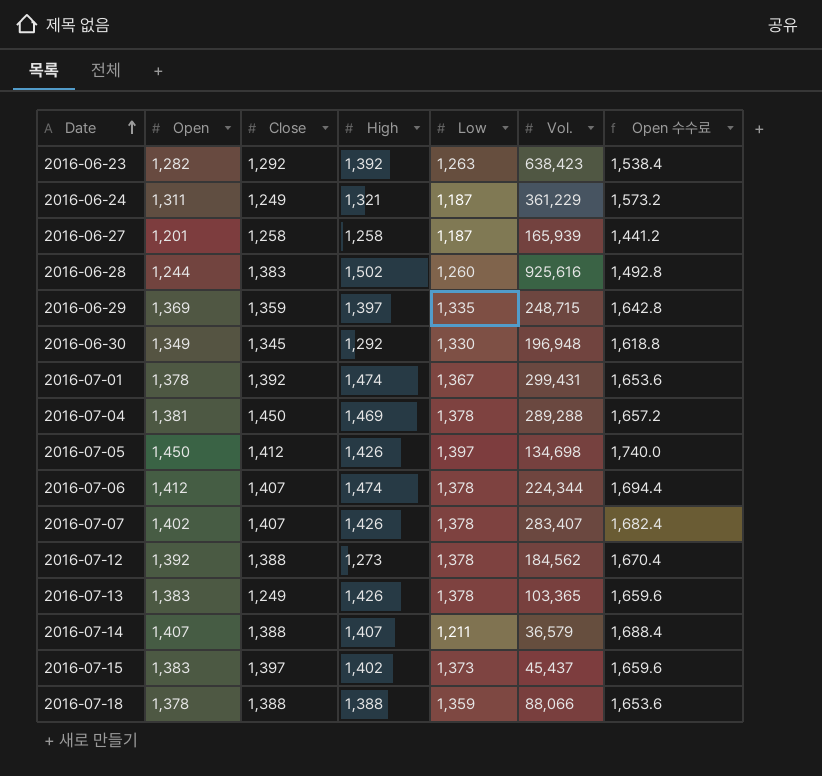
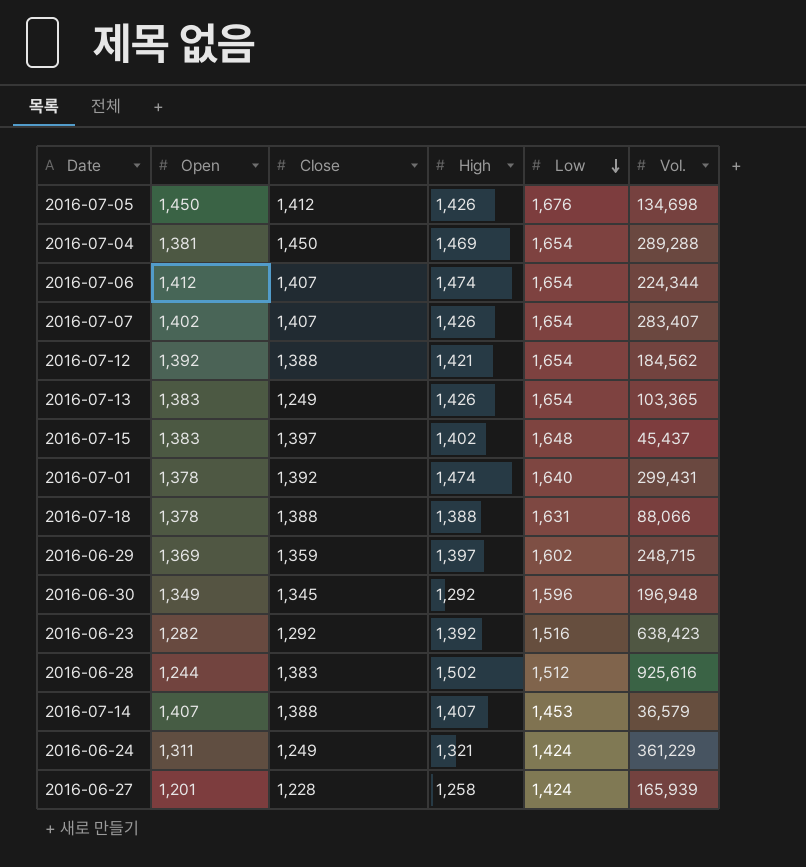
row order: Date ascending -> Low descending
column Open 수수료 | formula: [Open] * 1.2 -> none
2016-07-05 | Low: 1,397 -> 1,676
2016-07-04 | Low: 1,378 -> 1,654
2016-07-06 | Low: 1,378 -> 1,654
2016-07-07 | Low: 1,378 -> 1,654
2016-07-12 | High: 1,273 -> 1,421
2016-07-12 | Low: 1,378 -> 1,654
2016-07-13 | Low: 1,378 -> 1,654
2016-07-15 | Low: 1,373 -> 1,648
2016-07-01 | Low: 1,367 -> 1,640
2016-07-18 | Low: 1,359 -> 1,631
2016-06-29 | Low: 1,335 -> 1,602
2016-06-30 | Low: 1,330 -> 1,596
2016-06-23 | Low: 1,263 -> 1,516
2016-06-28 | Low: 1,260 -> 1,512
2016-07-14 | Low: 1,211 -> 1,453
2016-06-24 | Low: 1,187 -> 1,424
2016-06-27 | Close: 1,258 -> 1,228
2016-06-27 | Low: 1,187 -> 1,424

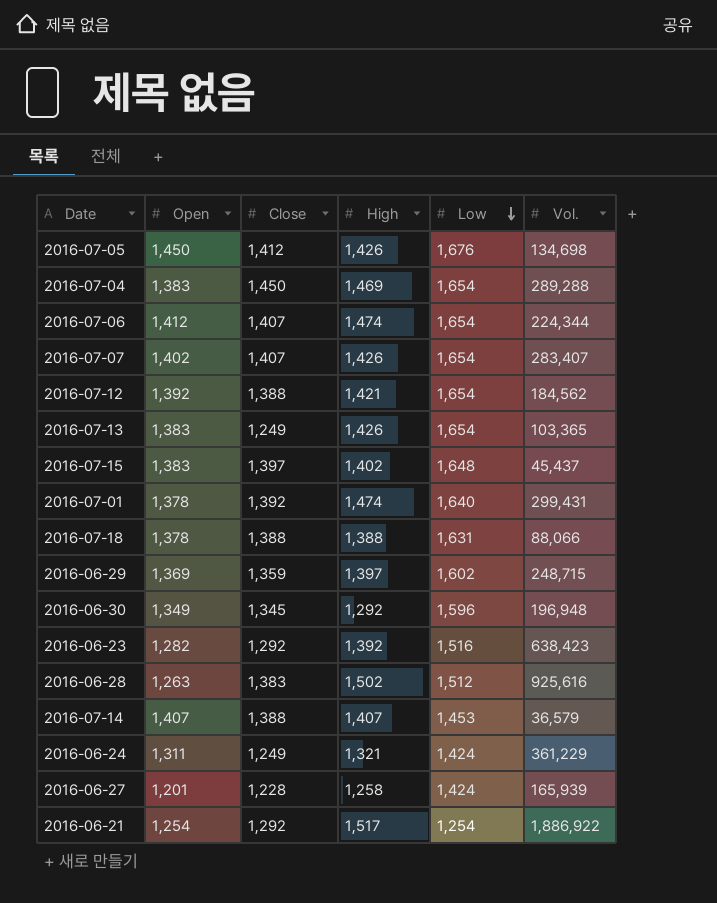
2016-07-04 | Open: 1,381 -> 1,383
2016-06-28 | Open: 1,244 -> 1,263
row 2016-06-21: none -> 1,254 | 1,292 | 1,517 | 1,254 | 1,886,922

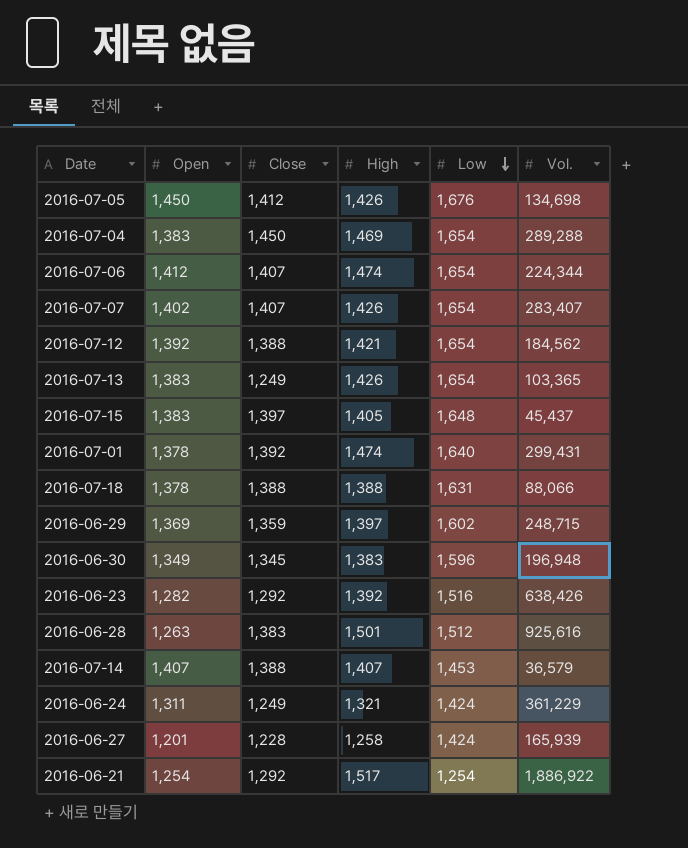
2016-07-15 | High: 1,402 -> 1,405
2016-06-30 | High: 1,292 -> 1,383
2016-06-23 | Vol.: 638,423 -> 638,426
2016-06-28 | High: 1,502 -> 1,501

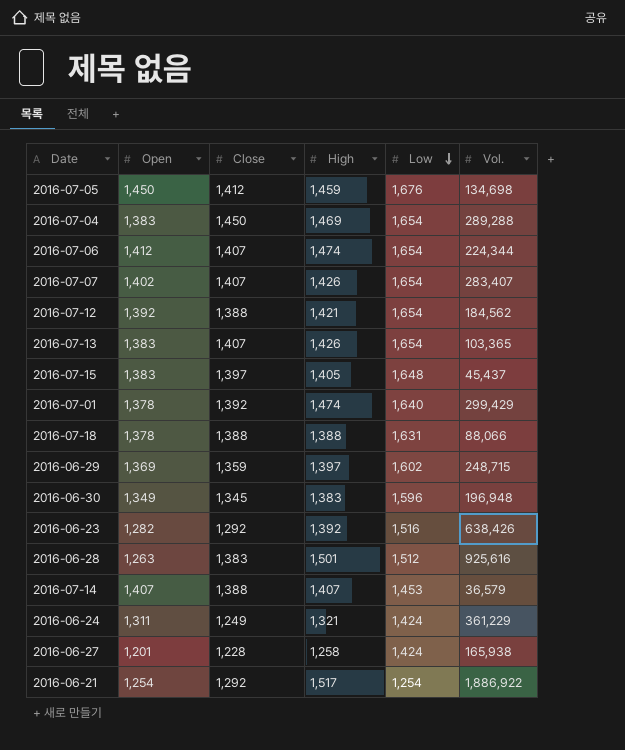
2016-07-05 | High: 1,426 -> 1,459
2016-07-13 | Close: 1,249 -> 1,407
2016-07-01 | Vol.: 299,431 -> 299,429
2016-06-27 | Vol.: 165,939 -> 165,938

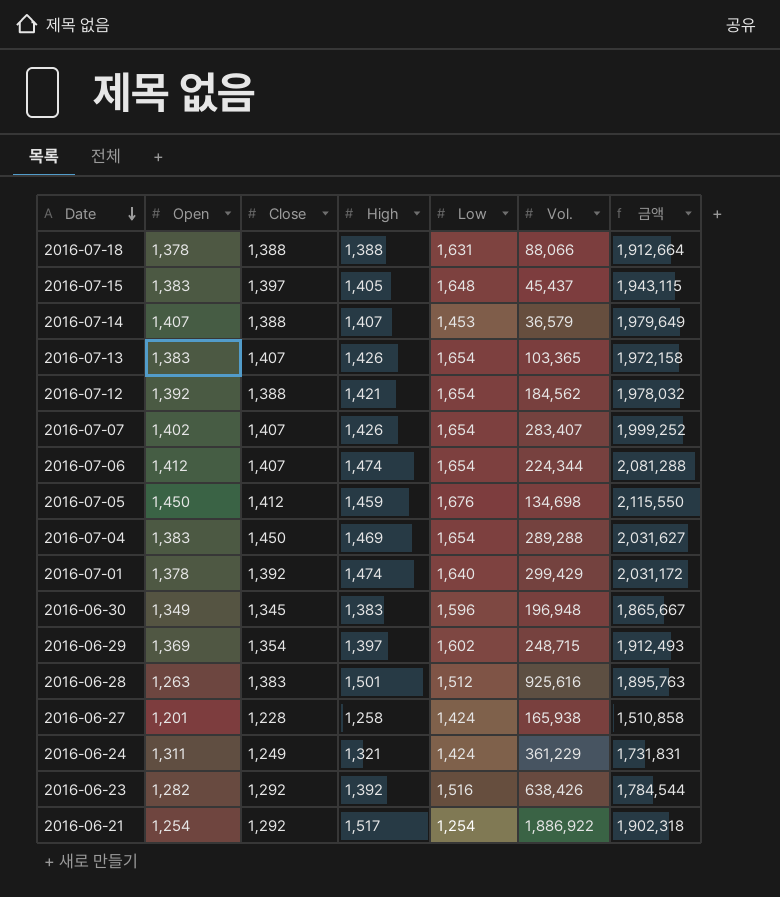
row order: Low descending -> Date descending
column 금액 | formula: none -> [Open] * [High]
2016-06-29 | Close: 1,359 -> 1,354

